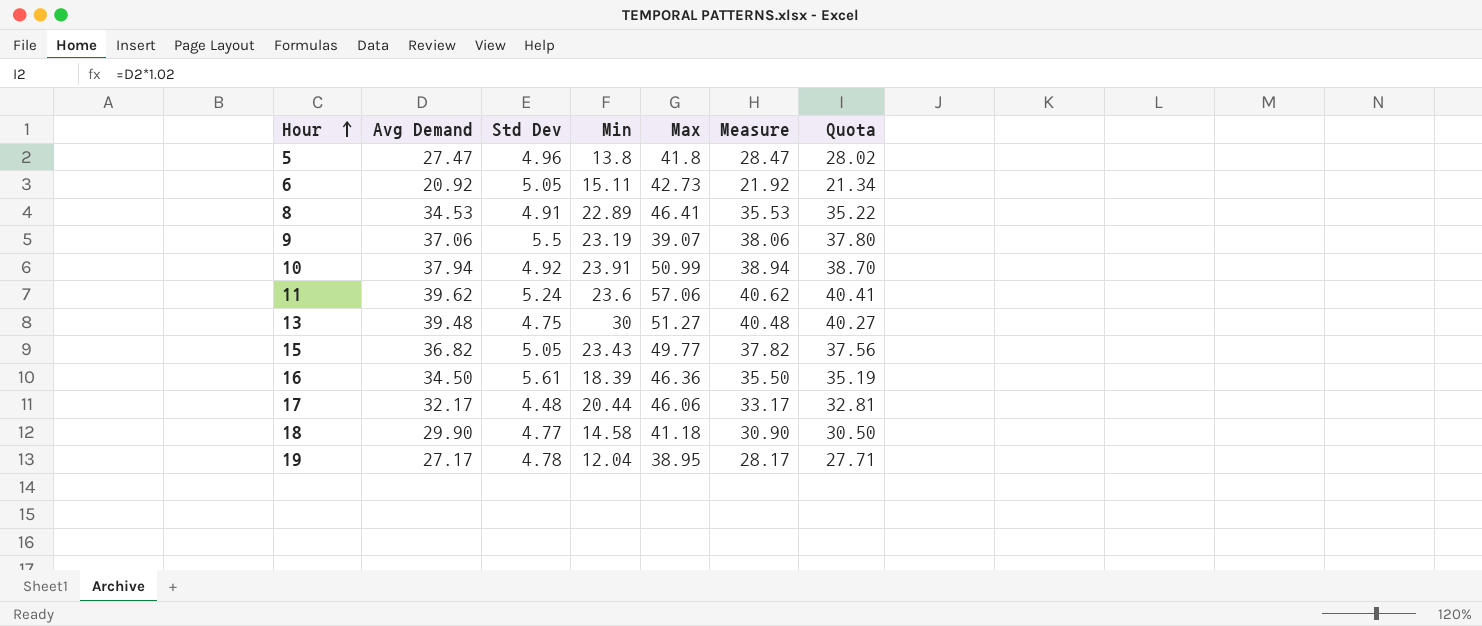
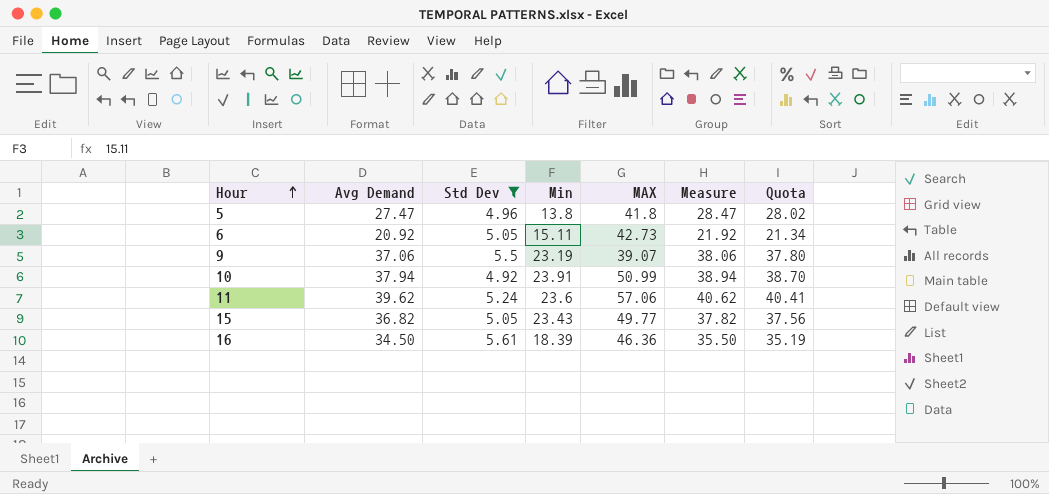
filter: none -> Std Dev >= 4.92
column name: Max -> MAX

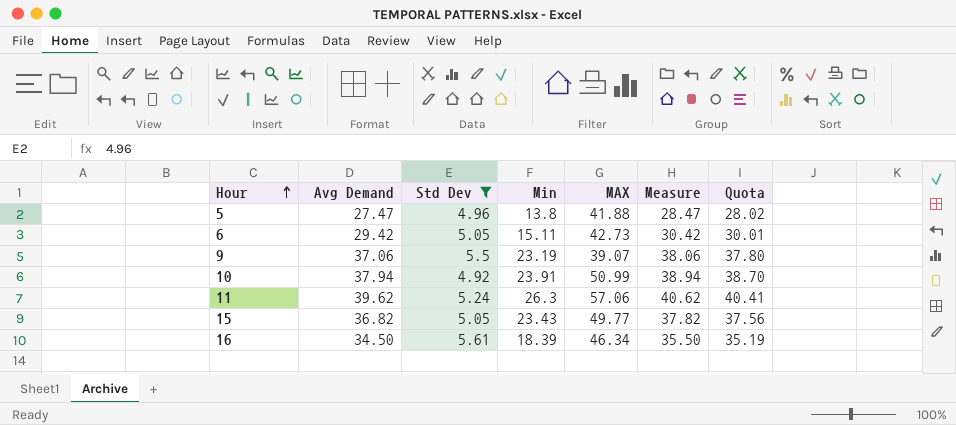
5 | MAX: 41.8 -> 41.88
6 | Avg Demand: 20.92 -> 29.42
6 | Measure: 21.92 -> 30.42
6 | Quota: 21.34 -> 30.01
11 | Min: 23.6 -> 26.3
16 | MAX: 46.36 -> 46.34

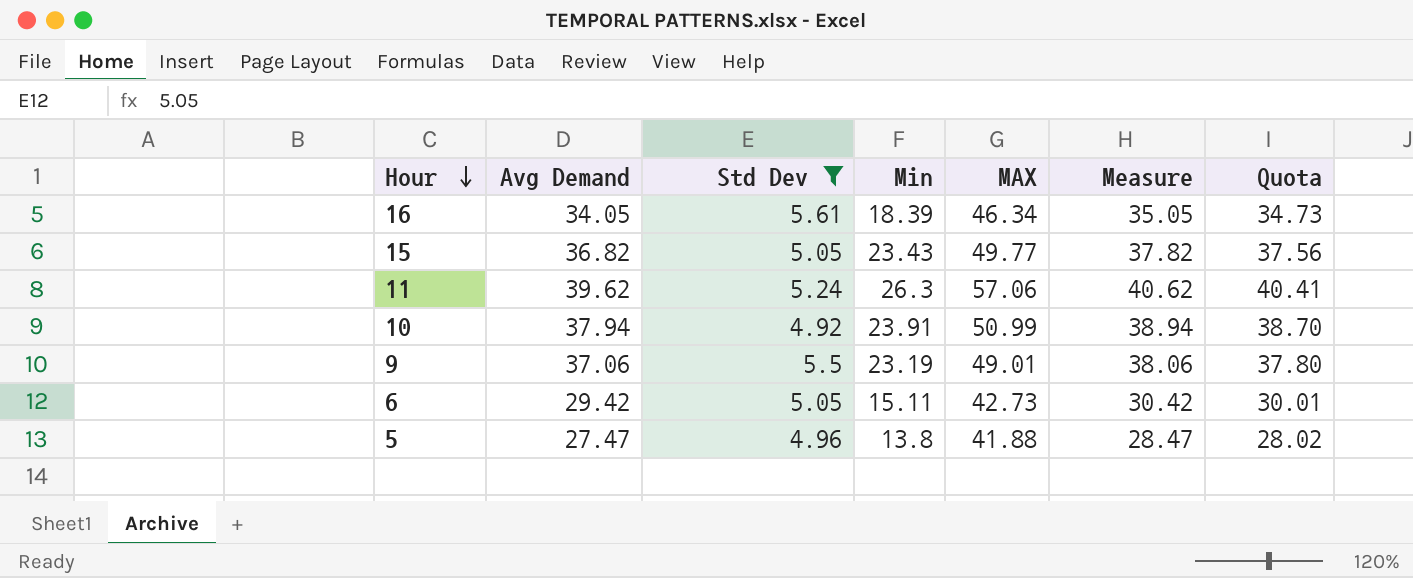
row order: Hour ascending -> Hour descending
16 | Avg Demand: 34.50 -> 34.05
16 | Measure: 35.50 -> 35.05
16 | Quota: 35.19 -> 34.73
9 | MAX: 39.07 -> 49.01

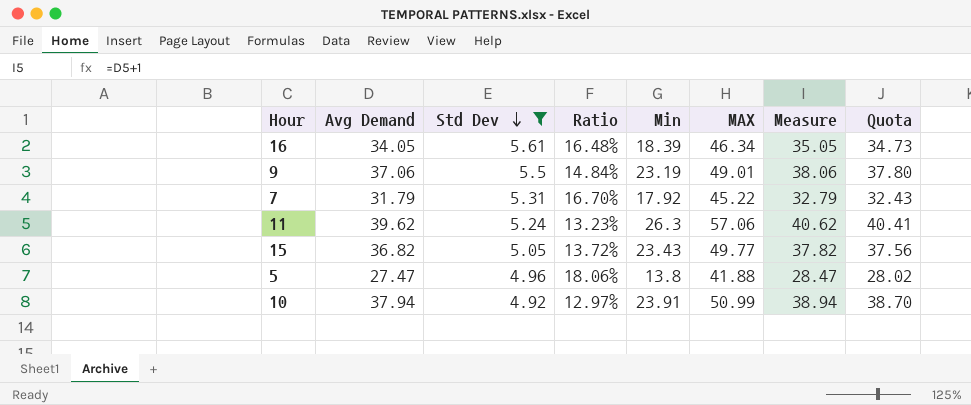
row order: Hour descending -> Std Dev descending
column Ratio | formula: none -> [Std Dev] / [Avg Demand]
row 6: 29.42 | 5.05 | 15.11 | 42.73 | 30.42 | 30.01 -> none
row 7: none -> 31.79 | 5.31 | 16.70% | 17.92 | 45.22 | 32.79 | 32.43

